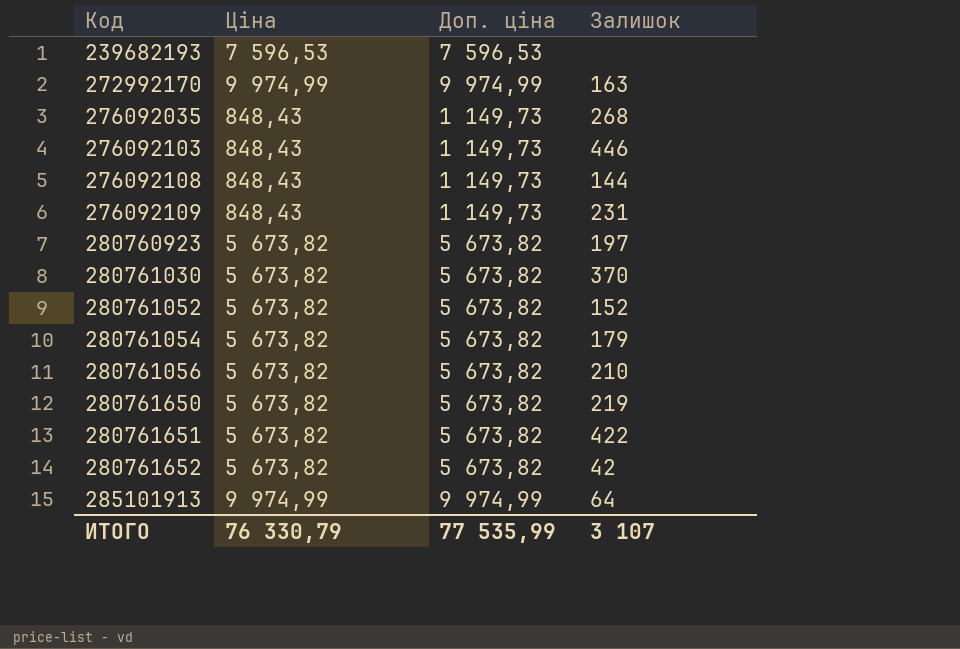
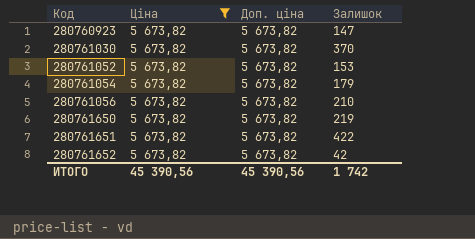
filter: none -> Ціна = 5 673,82
280760923 | Залишок: 197 -> 147
280761052 | Залишок: 152 -> 153
ИТОГО | Ціна: 76 330,79 -> 45 390,56
ИТОГО | Доп. ціна: 77 535,99 -> 45 390,56
ИТОГО | Залишок: 3 107 -> 1 742

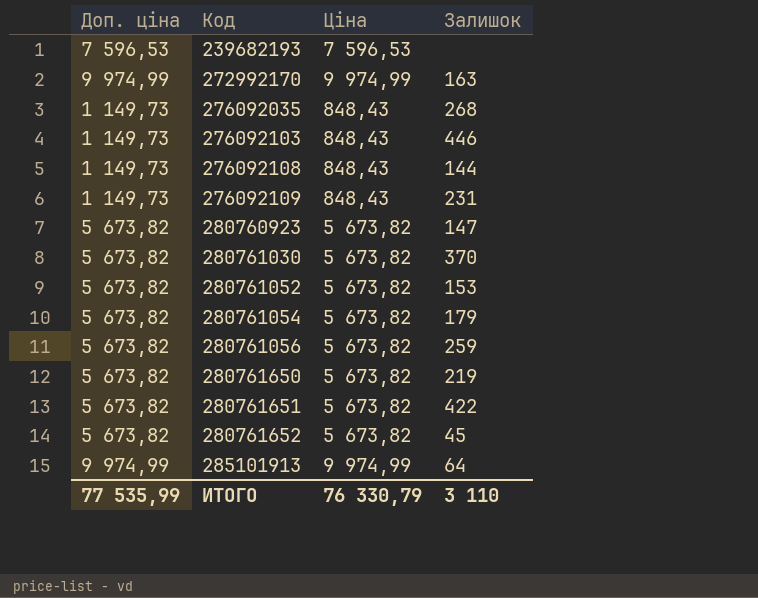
filter: Ціна = 5 673,82 -> none
column Доп. ціна | position: 3 -> 1
280761056 | Залишок: 210 -> 259
280761652 | Залишок: 42 -> 45
ИТОГО | Доп. ціна: 45 390,56 -> 77 535,99
ИТОГО | Ціна: 45 390,56 -> 76 330,79
ИТОГО | Залишок: 1 742 -> 3 110

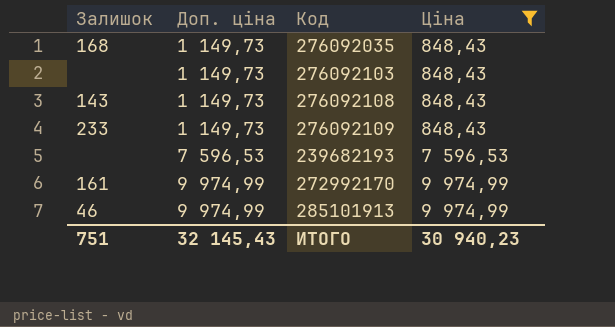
filter: none -> Ціна != 5 673,82
row order: Код ascending -> Доп. ціна ascending
column Залишок | position: 4 -> 1
276092035 | Залишок: 268 -> 168
276092103 | Залишок: 446 -> none
276092108 | Залишок: 144 -> 143
276092109 | Залишок: 231 -> 233
272992170 | Залишок: 163 -> 161
285101913 | Залишок: 64 -> 46
ИТОГО | Залишок: 3 110 -> 751
ИТОГО | Доп. ціна: 77 535,99 -> 32 145,43
ИТОГО | Ціна: 76 330,79 -> 30 940,23

